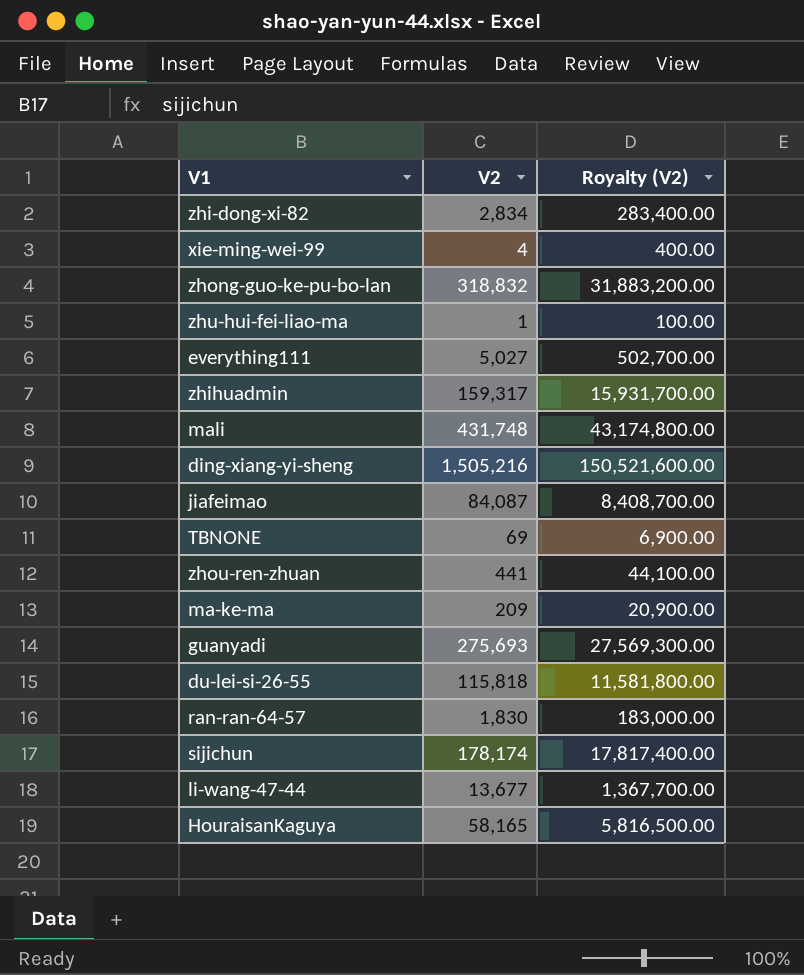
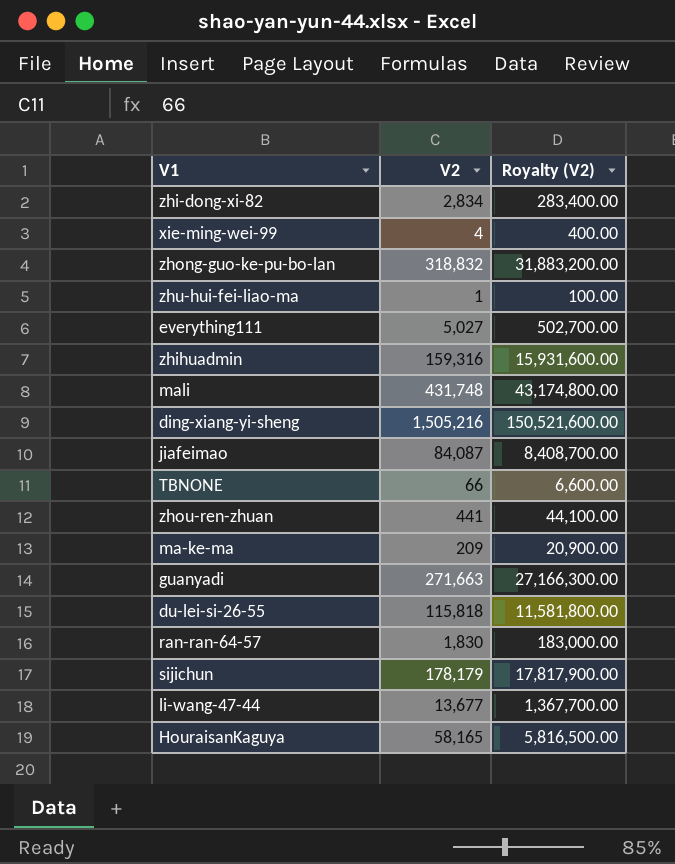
zhihuadmin | V2: 159,317 -> 159,316
zhihuadmin | Royalty (V2): 15,931,700.00 -> 15,931,600.00
TBNONE | V2: 69 -> 66
TBNONE | Royalty (V2): 6,900.00 -> 6,600.00
guanyadi | V2: 275,693 -> 271,663
guanyadi | Royalty (V2): 27,569,300.00 -> 27,166,300.00
sijichun | V2: 178,174 -> 178,179
sijichun | Royalty (V2): 17,817,400.00 -> 17,817,900.00

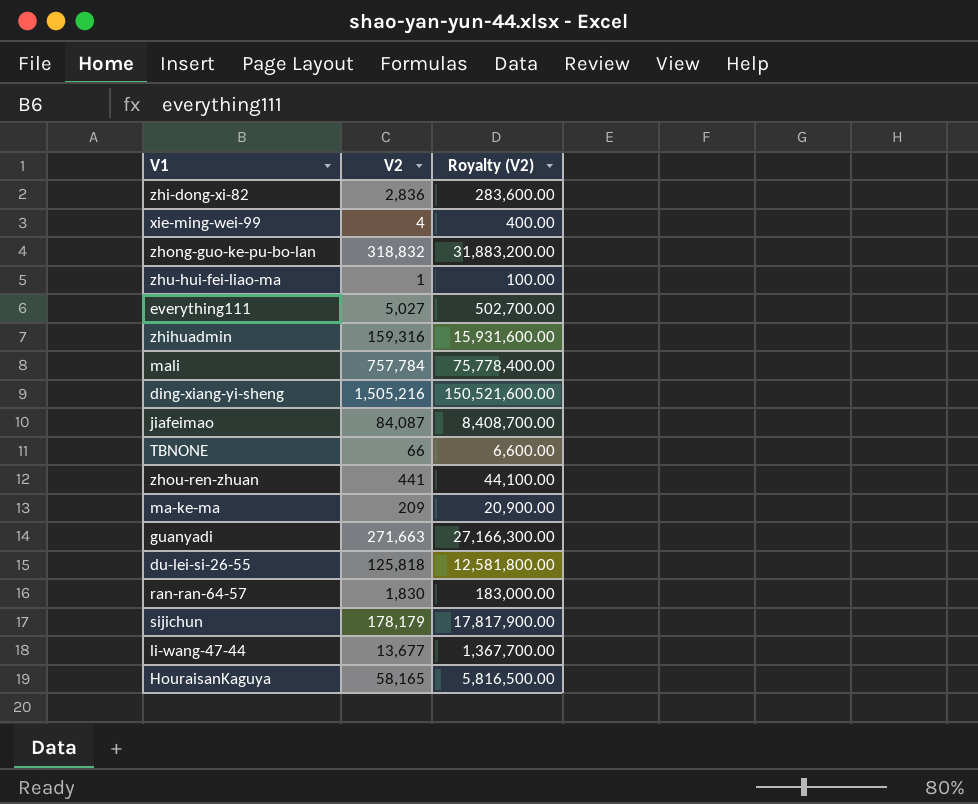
zhi-dong-xi-82 | V2: 2,834 -> 2,836
zhi-dong-xi-82 | Royalty (V2): 283,400.00 -> 283,600.00
mali | V2: 431,748 -> 757,784
mali | Royalty (V2): 43,174,800.00 -> 75,778,400.00
du-lei-si-26-55 | V2: 115,818 -> 125,818
du-lei-si-26-55 | Royalty (V2): 11,581,800.00 -> 12,581,800.00

